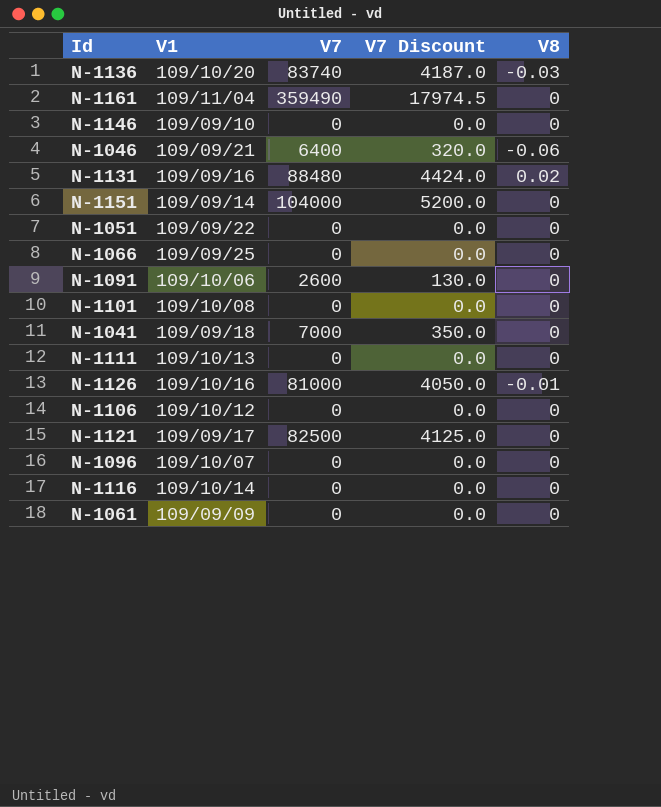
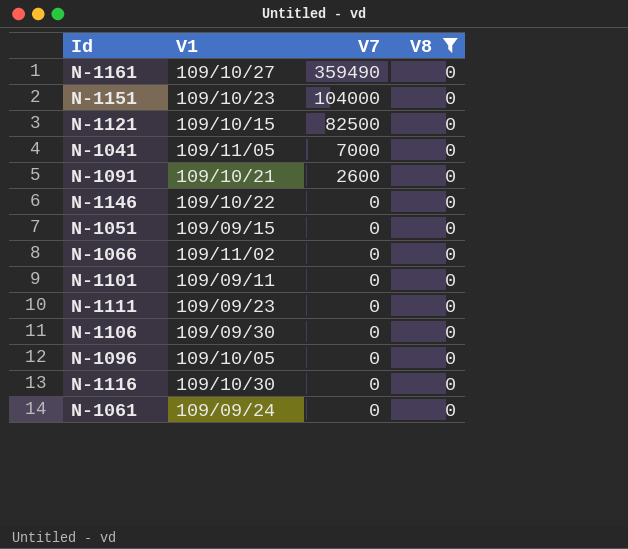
filter: none -> V8 = 0
row order: none -> V7 descending
column V7 Discount | formula: [V7] * 0.05 -> none
N-1161 | V1: 109/11/04 -> 109/10/27
N-1151 | V1: 109/09/14 -> 109/10/23
N-1121 | V1: 109/09/17 -> 109/10/15
N-1041 | V1: 109/09/18 -> 109/11/05
N-1091 | V1: 109/10/06 -> 109/10/21
N-1146 | V1: 109/09/10 -> 109/10/22
N-1051 | V1: 109/09/22 -> 109/09/15
N-1066 | V1: 109/09/25 -> 109/11/02
N-1101 | V1: 109/10/08 -> 109/09/11
N-1111 | V1: 109/10/13 -> 109/09/23
N-1106 | V1: 109/10/12 -> 109/09/30
N-1096 | V1: 109/10/07 -> 109/10/05
N-1116 | V1: 109/10/14 -> 109/10/30
N-1061 | V1: 109/09/09 -> 109/09/24

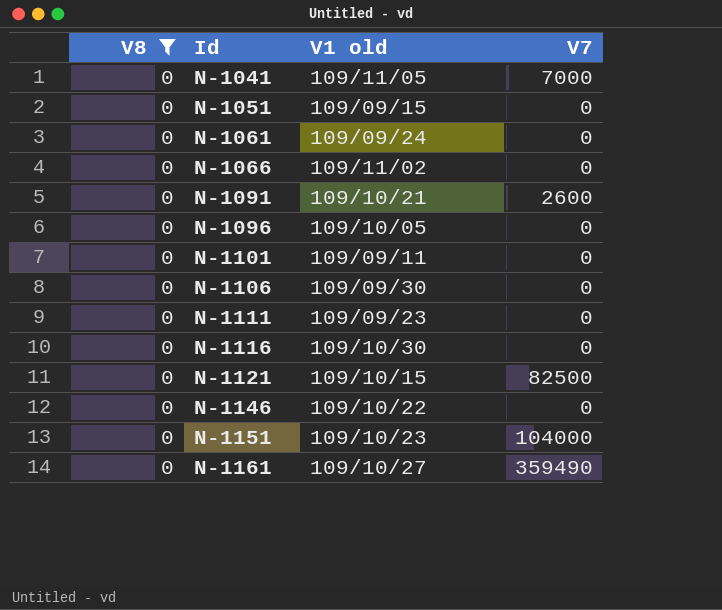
row order: V7 descending -> Id ascending
column V8 | position: 4 -> 1
column name: V1 -> V1 old

